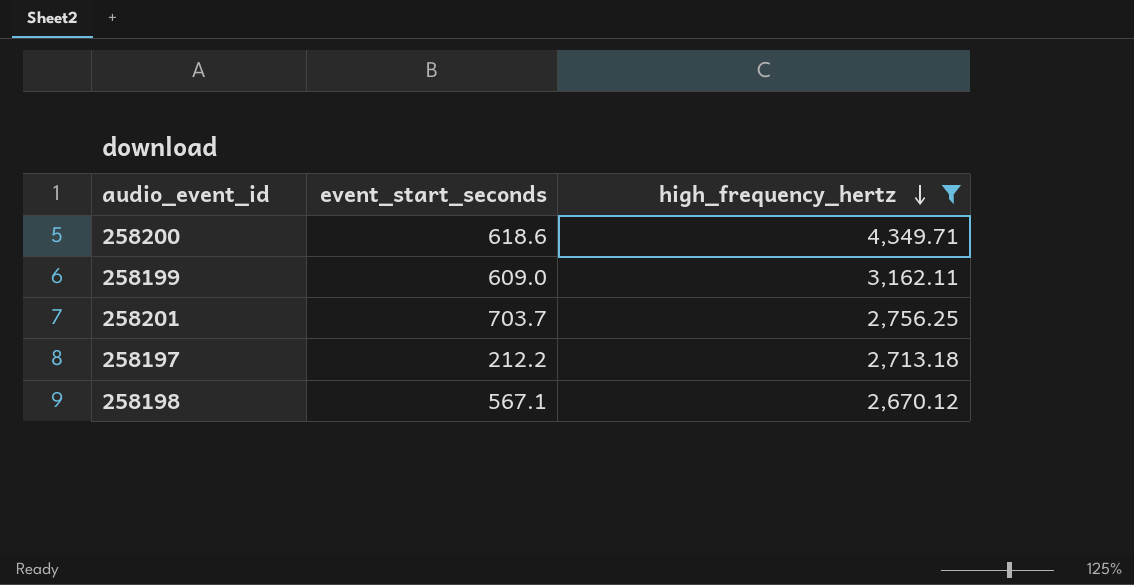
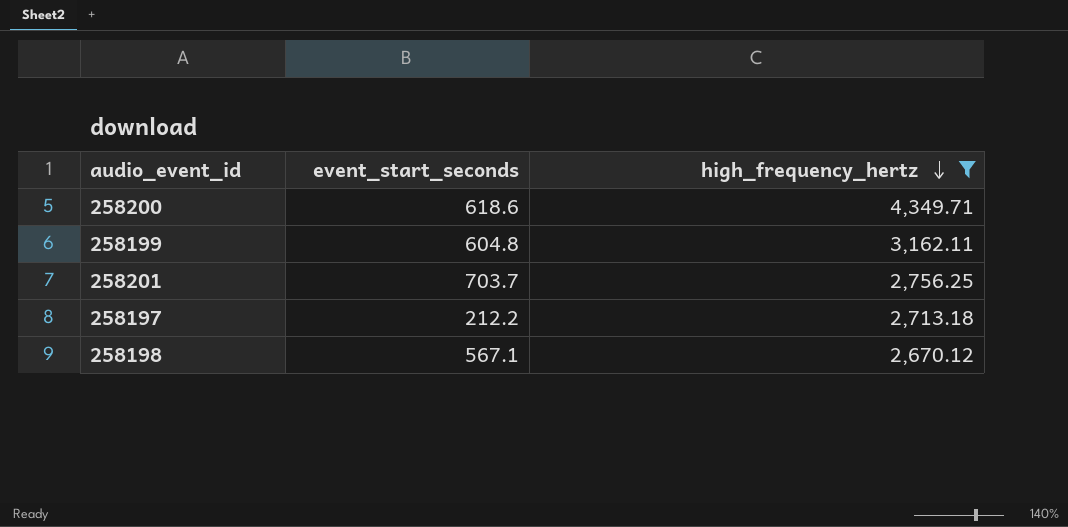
258199 | event_start_seconds: 609.0 -> 604.8

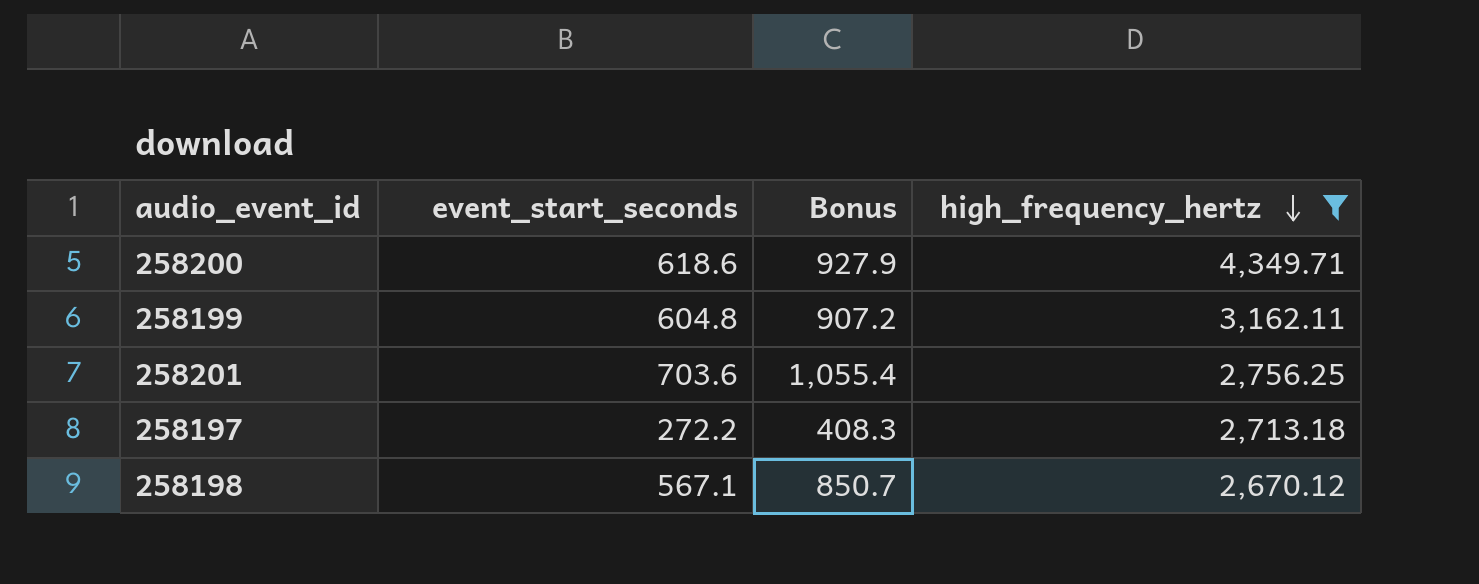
column Bonus | formula: none -> [event_start_seconds] * 1.5
258201 | event_start_seconds: 703.7 -> 703.6
258197 | event_start_seconds: 212.2 -> 272.2

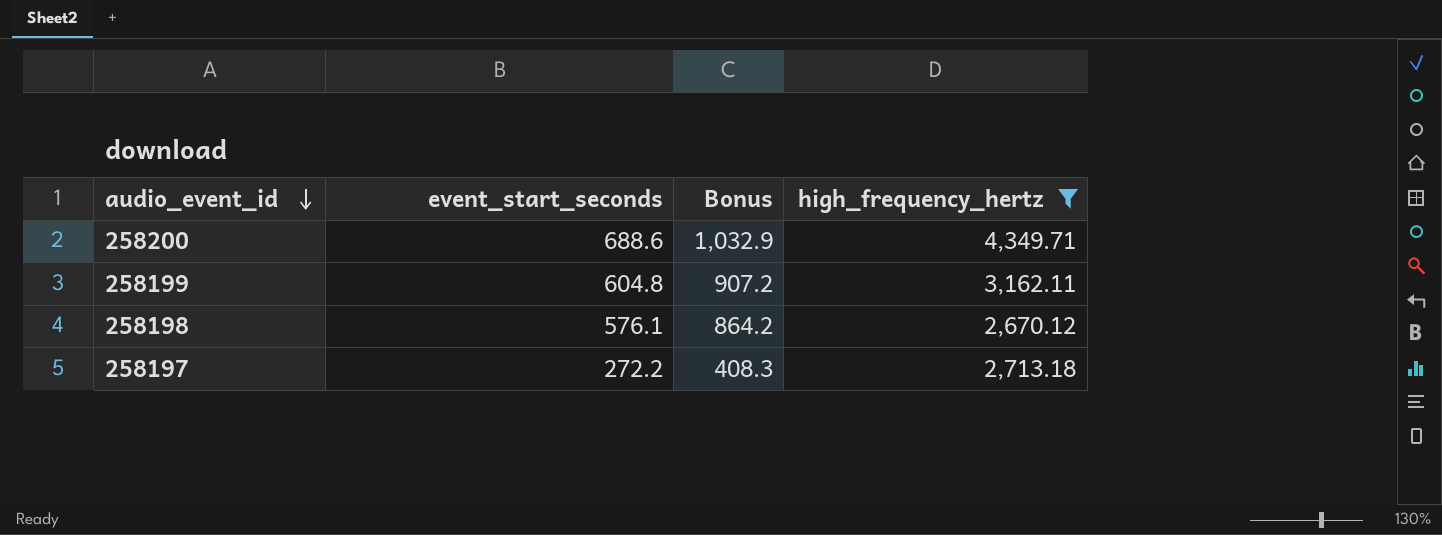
row order: high_frequency_hertz descending -> audio_event_id descending
row 258201: 703.6 | 1,055.4 | 2,756.25 -> none
258200 | event_start_seconds: 618.6 -> 688.6
258200 | Bonus: 927.9 -> 1,032.9
258198 | event_start_seconds: 567.1 -> 576.1
258198 | Bonus: 850.7 -> 864.2

